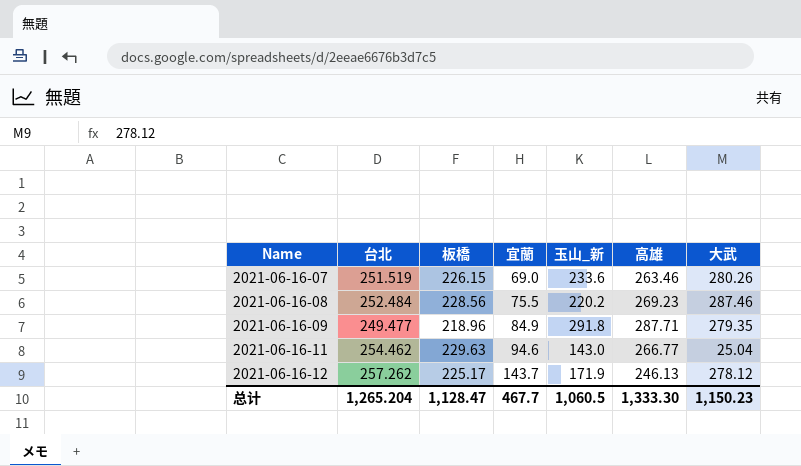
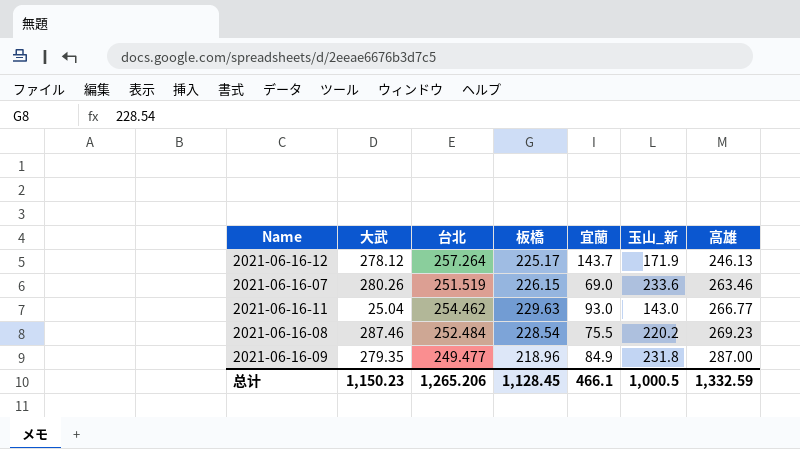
row order: Name ascending -> 高雄 ascending
column 大武 | position: 7 -> 2
2021-06-16-12 | 台北: 257.262 -> 257.264
2021-06-16-11 | 宜蘭: 94.6 -> 93.0
2021-06-16-08 | 板橋: 228.56 -> 228.54
2021-06-16-09 | 玉山_新: 291.8 -> 231.8
2021-06-16-09 | 高雄: 287.71 -> 287.00
总计 | 台北: 1,265.204 -> 1,265.206
总计 | 板橋: 1,128.47 -> 1,128.45
总计 | 宜蘭: 467.7 -> 466.1
总计 | 玉山_新: 1,060.5 -> 1,000.5
总计 | 高雄: 1,333.30 -> 1,332.59

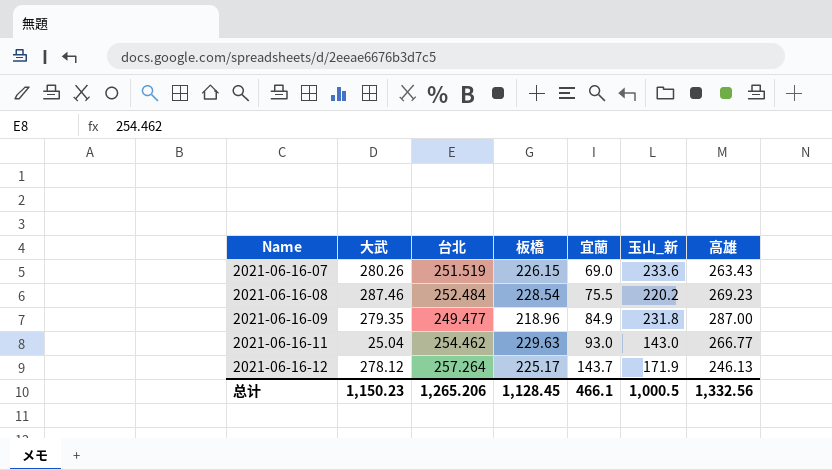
row order: 高雄 ascending -> Name ascending
2021-06-16-07 | 高雄: 263.46 -> 263.43
总计 | 高雄: 1,332.59 -> 1,332.56

